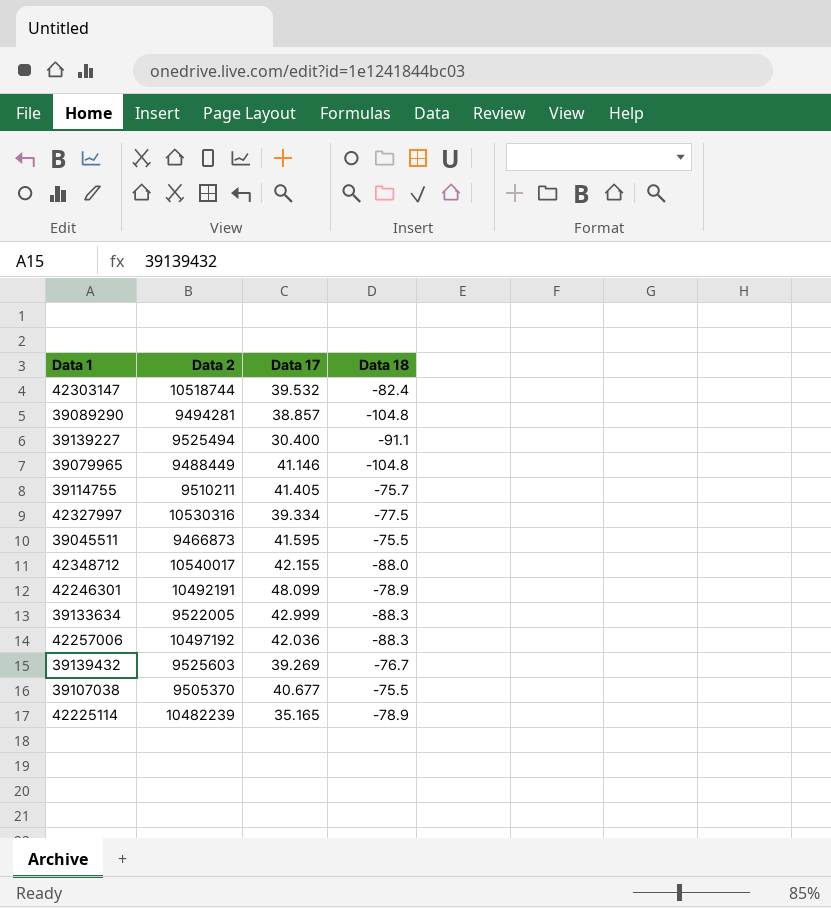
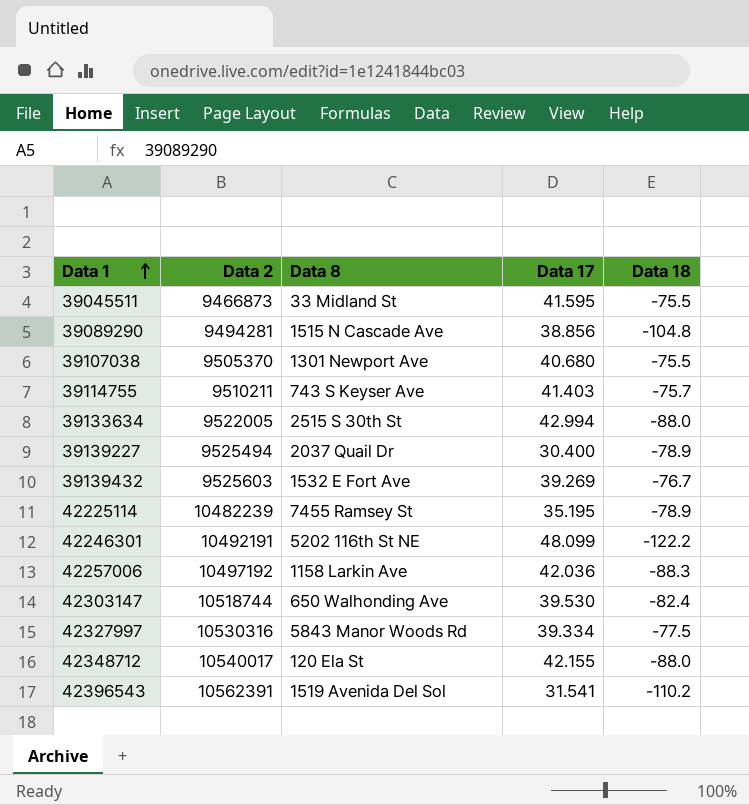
row order: none -> Data 1 ascending
column Data 8 | position: none -> 3
row 39079965: 9488449 | 41.146 | -104.8 -> none
39089290 | Data 17: 38.857 -> 38.856
39107038 | Data 17: 40.677 -> 40.680
39114755 | Data 17: 41.405 -> 41.403
39133634 | Data 17: 42.999 -> 42.994
39133634 | Data 18: -88.3 -> -88.0
39139227 | Data 18: -91.1 -> -78.9
42225114 | Data 17: 35.165 -> 35.195
42246301 | Data 18: -78.9 -> -122.2
42303147 | Data 17: 39.532 -> 39.530
row 42396543: none -> 10562391 | 1519 Avenida Del Sol | 31.541 | -110.2

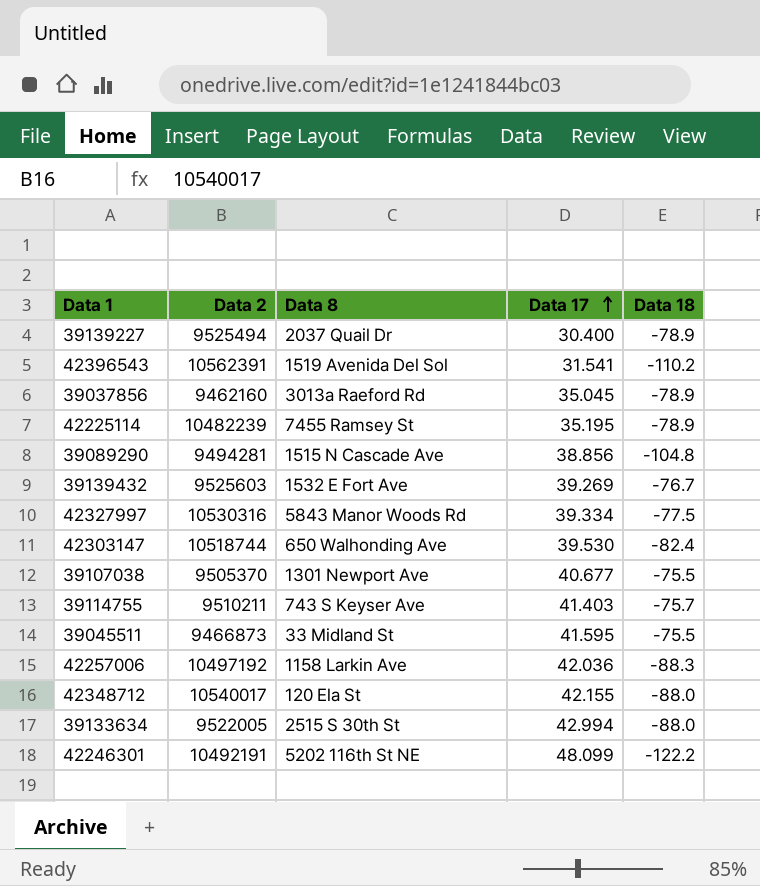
row order: Data 1 ascending -> Data 17 ascending
row 39037856: none -> 9462160 | 3013a Raeford Rd | 35.045 | -78.9
39107038 | Data 17: 40.680 -> 40.677

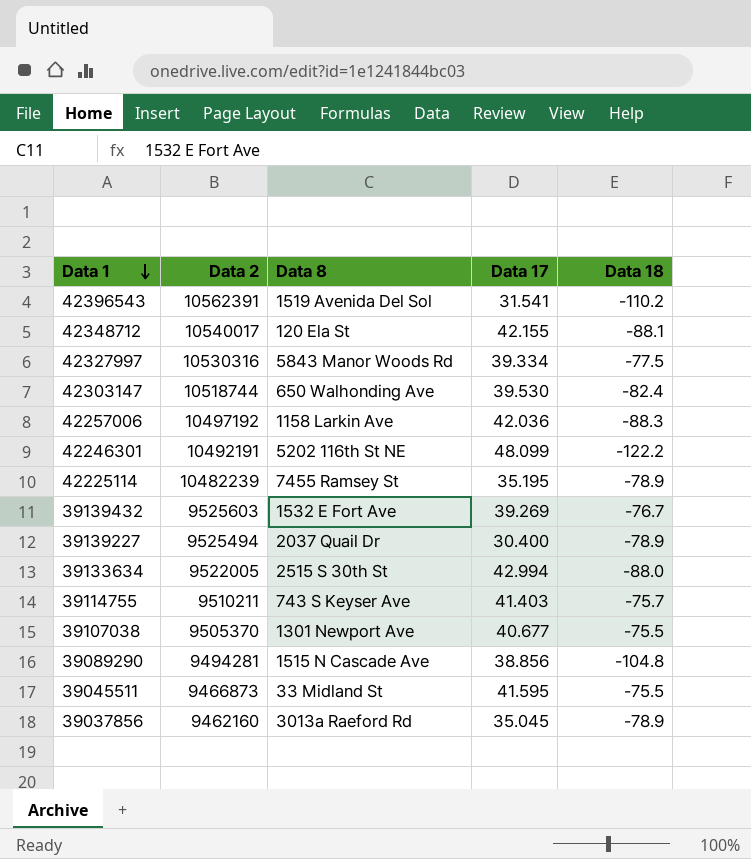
row order: Data 17 ascending -> Data 1 descending
42348712 | Data 18: -88.0 -> -88.1

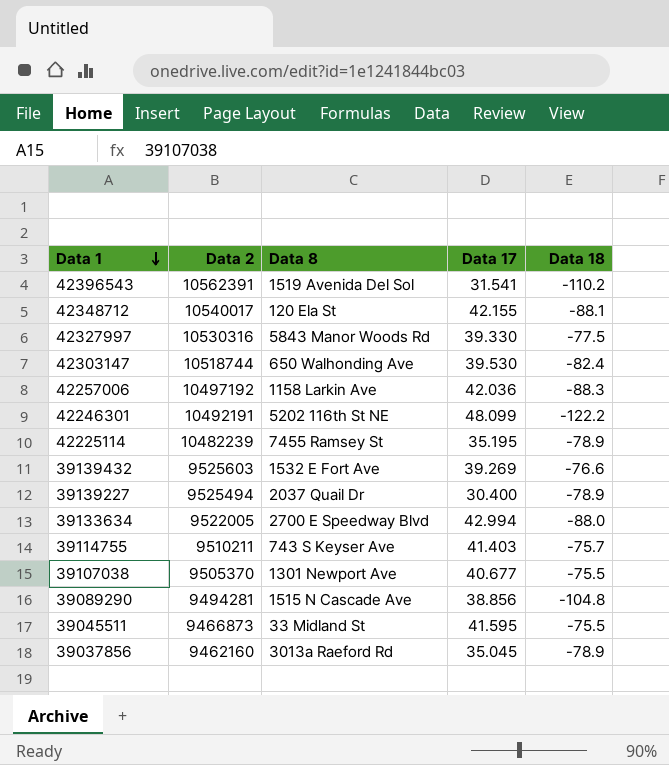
42327997 | Data 17: 39.334 -> 39.330
39139432 | Data 18: -76.7 -> -76.6
39133634 | Data 8: 2515 S 30th St -> 2700 E Speedway Blvd

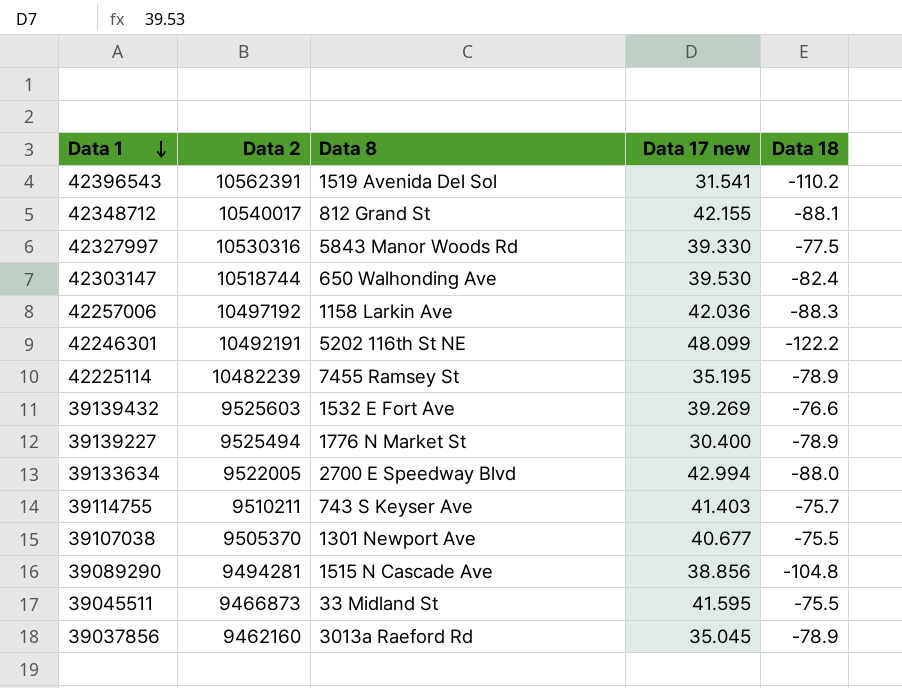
column name: Data 17 -> Data 17 new
42348712 | Data 8: 120 Ela St -> 812 Grand St
39139227 | Data 8: 2037 Quail Dr -> 1776 N Market St

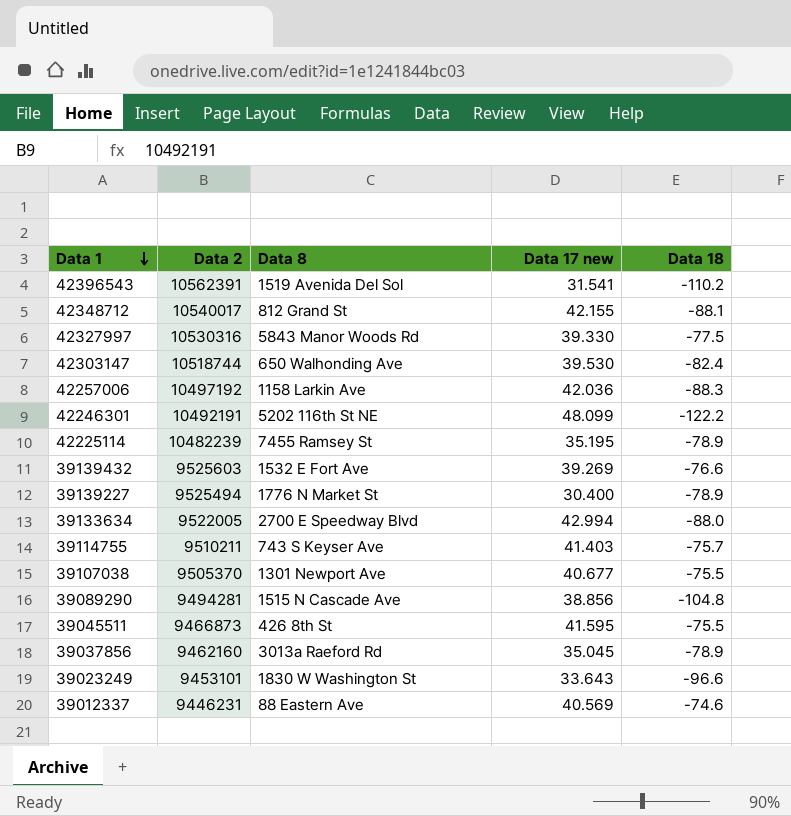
39045511 | Data 8: 33 Midland St -> 426 8th St
row 39023249: none -> 9453101 | 1830 W Washington St | 33.643 | -96.6
row 39012337: none -> 9446231 | 88 Eastern Ave | 40.569 | -74.6

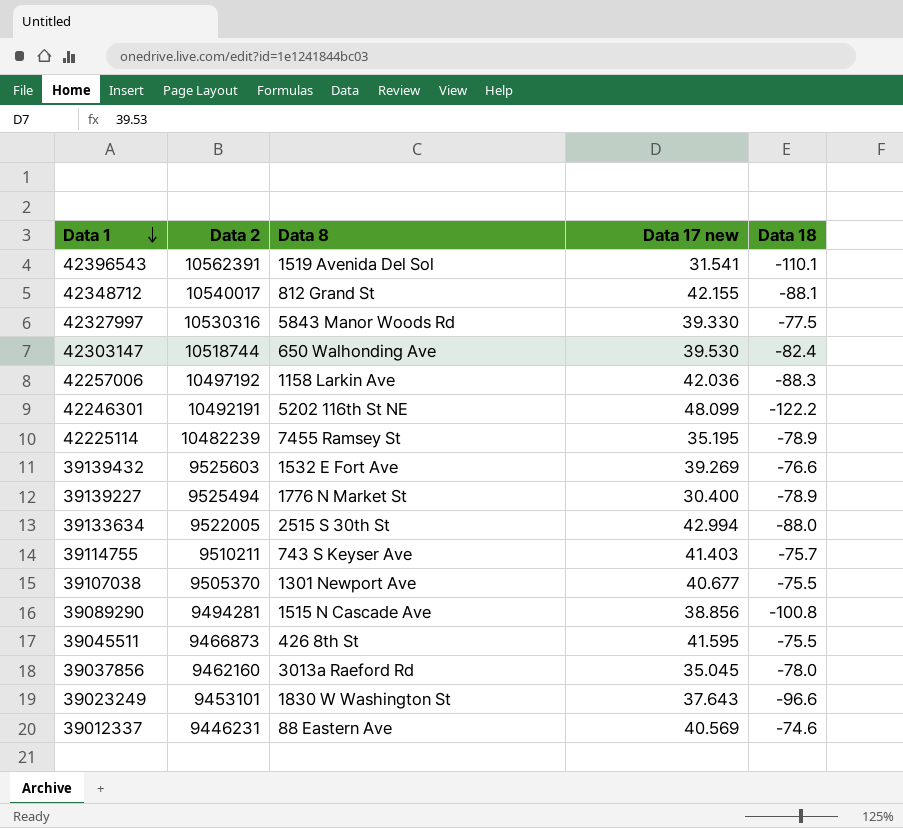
42396543 | Data 18: -110.2 -> -110.1
39133634 | Data 8: 2700 E Speedway Blvd -> 2515 S 30th St
39089290 | Data 18: -104.8 -> -100.8
39037856 | Data 18: -78.9 -> -78.0
39023249 | Data 17 new: 33.643 -> 37.643

